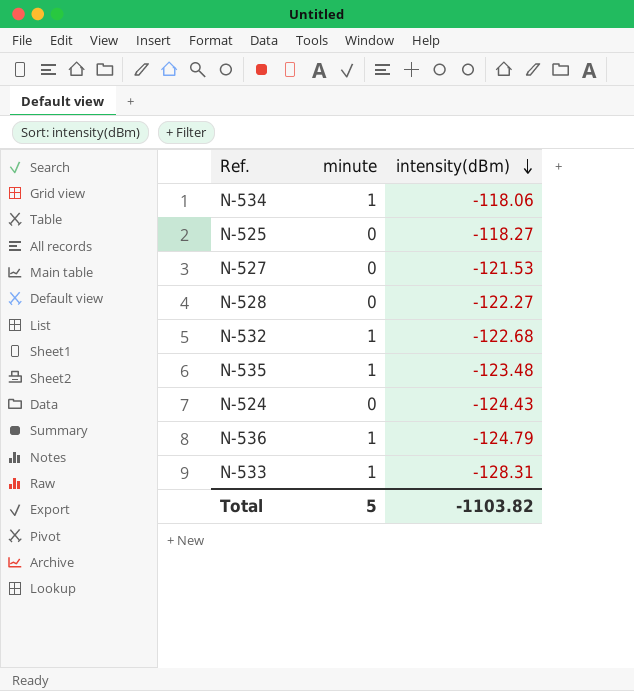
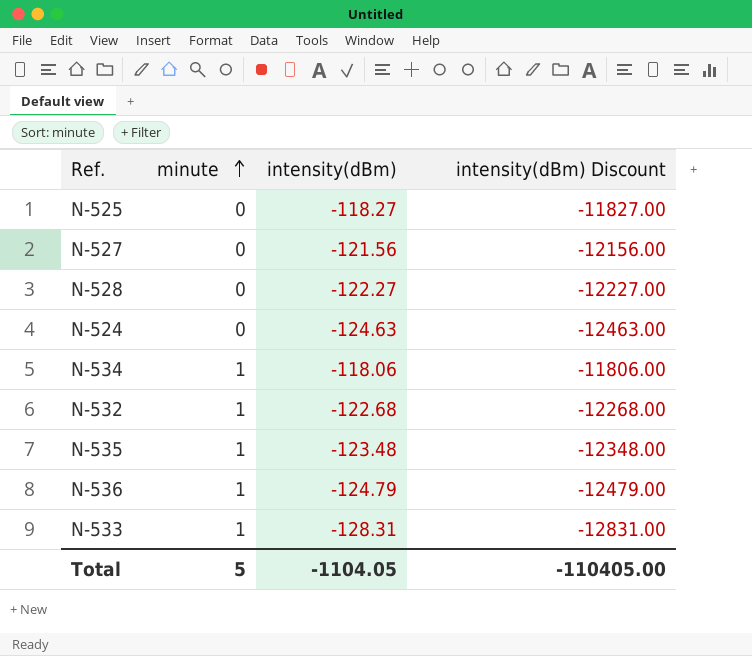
row order: intensity(dBm) descending -> minute ascending
column intensity(dBm) Discount | formula: none -> [intensity(dBm)] * 100
N-527 | intensity(dBm): -121.53 -> -121.56
N-524 | intensity(dBm): -124.43 -> -124.63
Total | intensity(dBm): -1103.82 -> -1104.05

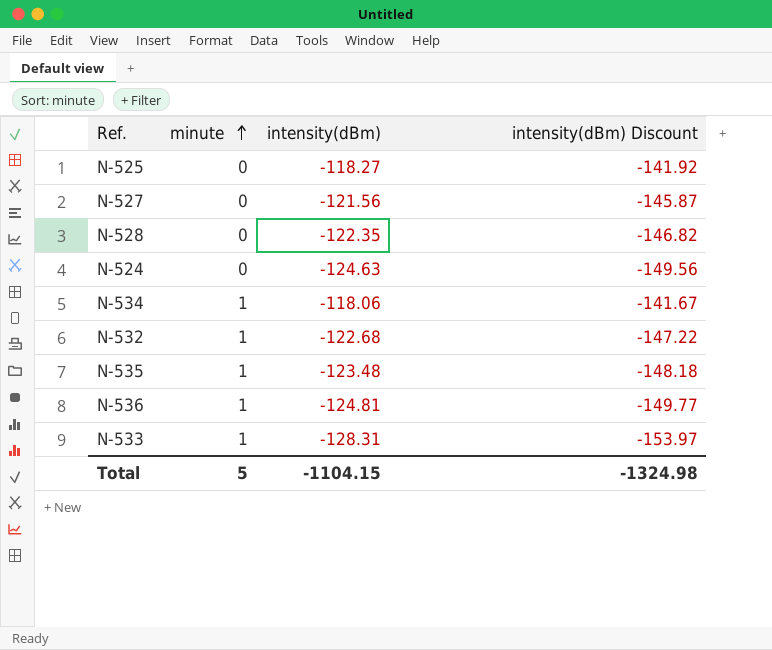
column intensity(dBm) Discount | formula: [intensity(dBm)] * 100 -> [intensity(dBm)] * 1.2
N-528 | intensity(dBm): -122.27 -> -122.35
N-536 | intensity(dBm): -124.79 -> -124.81
Total | intensity(dBm): -1104.05 -> -1104.15
Total | intensity(dBm) Discount: -110405.00 -> -1324.98

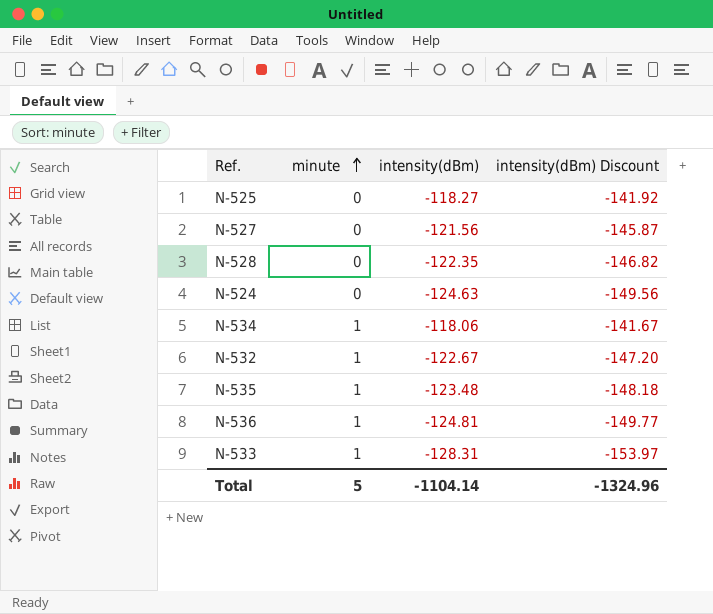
N-532 | intensity(dBm): -122.68 -> -122.67
N-532 | intensity(dBm) Discount: -147.22 -> -147.20
Total | intensity(dBm): -1104.15 -> -1104.14
Total | intensity(dBm) Discount: -1324.98 -> -1324.96

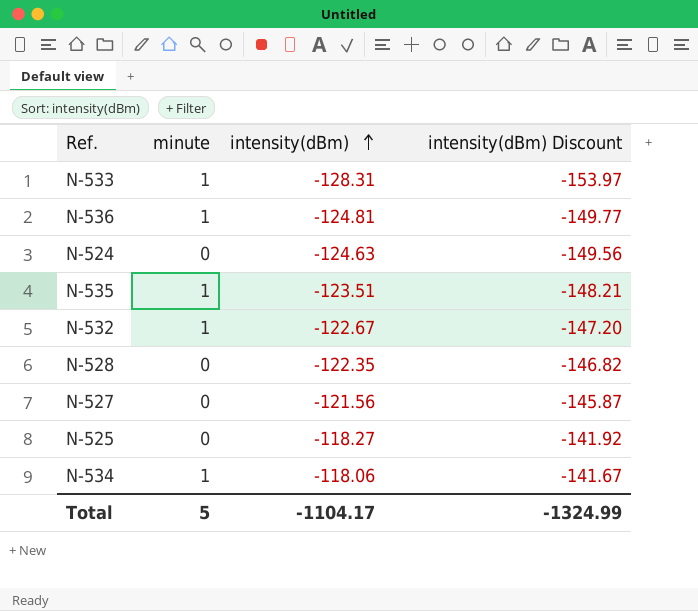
row order: minute ascending -> intensity(dBm) ascending
N-535 | intensity(dBm): -123.48 -> -123.51
N-535 | intensity(dBm) Discount: -148.18 -> -148.21
Total | intensity(dBm): -1104.14 -> -1104.17
Total | intensity(dBm) Discount: -1324.96 -> -1324.99

